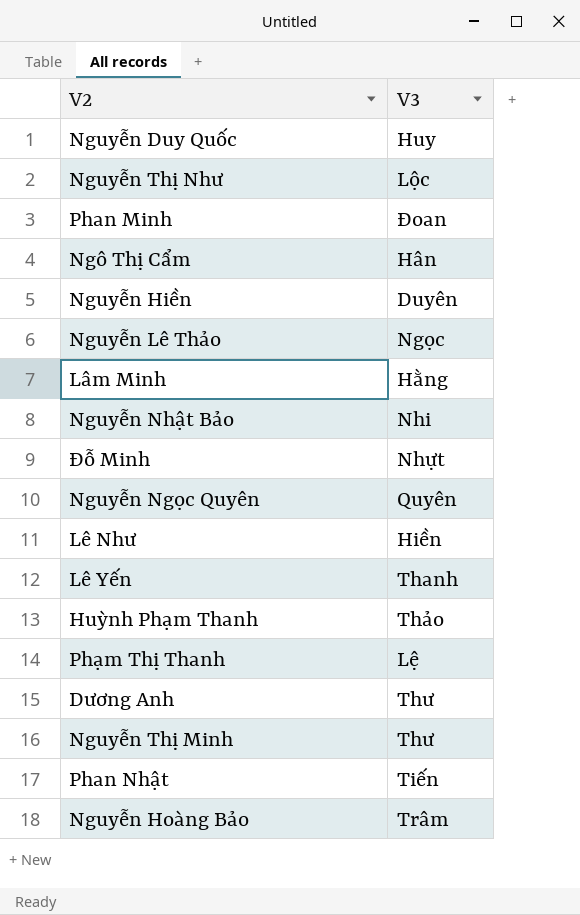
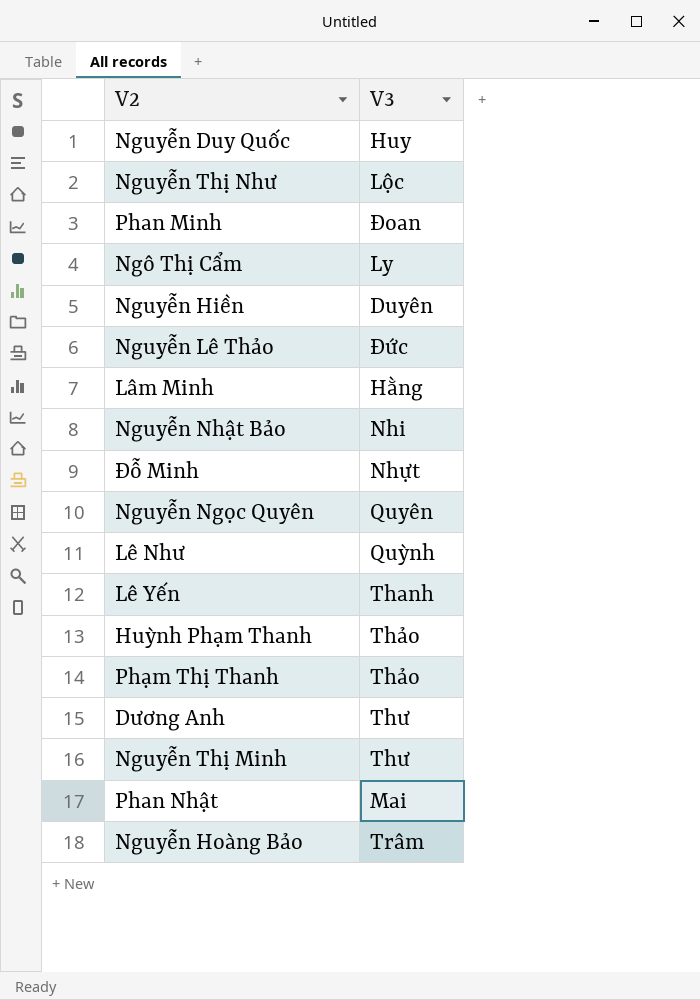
Ngô Thị Cẩm | V3: Hân -> Ly
Nguyễn Lê Thảo | V3: Ngọc -> Đức
Lê Như | V3: Hiền -> Quỳnh
Phạm Thị Thanh | V3: Lệ -> Thảo
Phan Nhật | V3: Tiến -> Mai

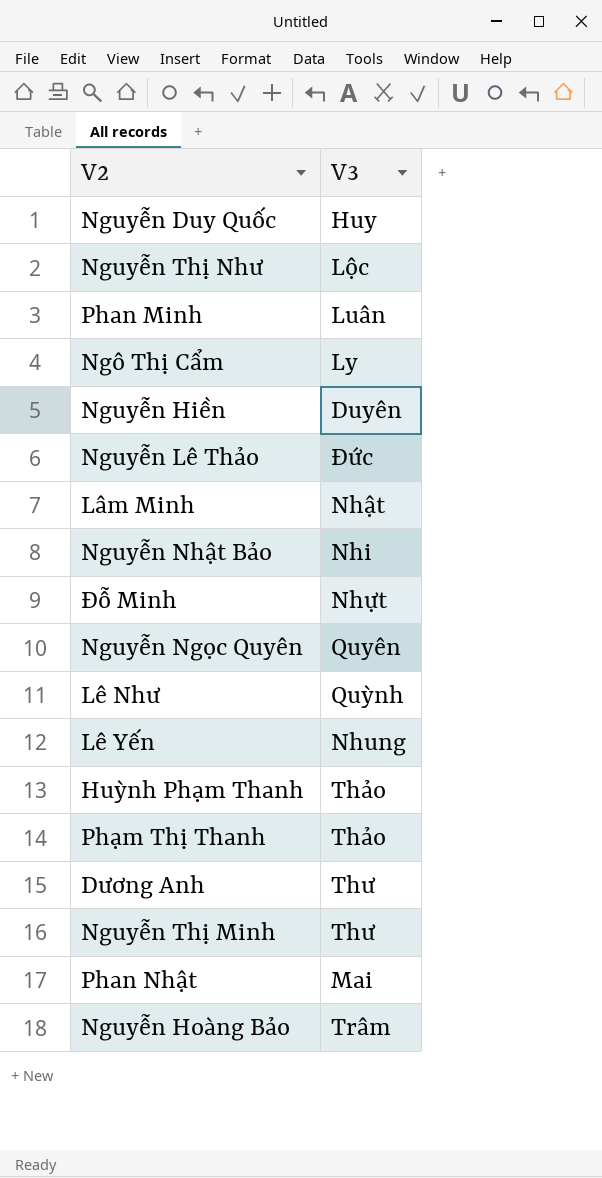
Phan Minh | V3: Đoan -> Luân
Lâm Minh | V3: Hằng -> Nhật
Lê Yến | V3: Thanh -> Nhung

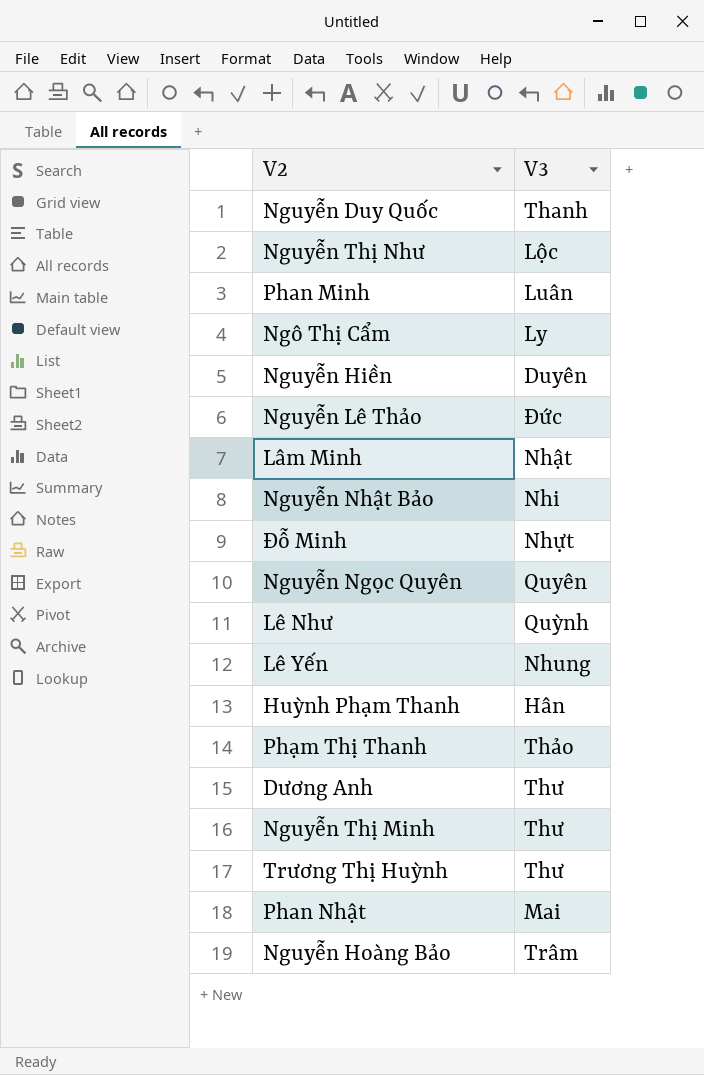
Nguyễn Duy Quốc | V3: Huy -> Thanh
Huỳnh Phạm Thanh | V3: Thảo -> Hân
row Trương Thị Huỳnh: none -> Thư

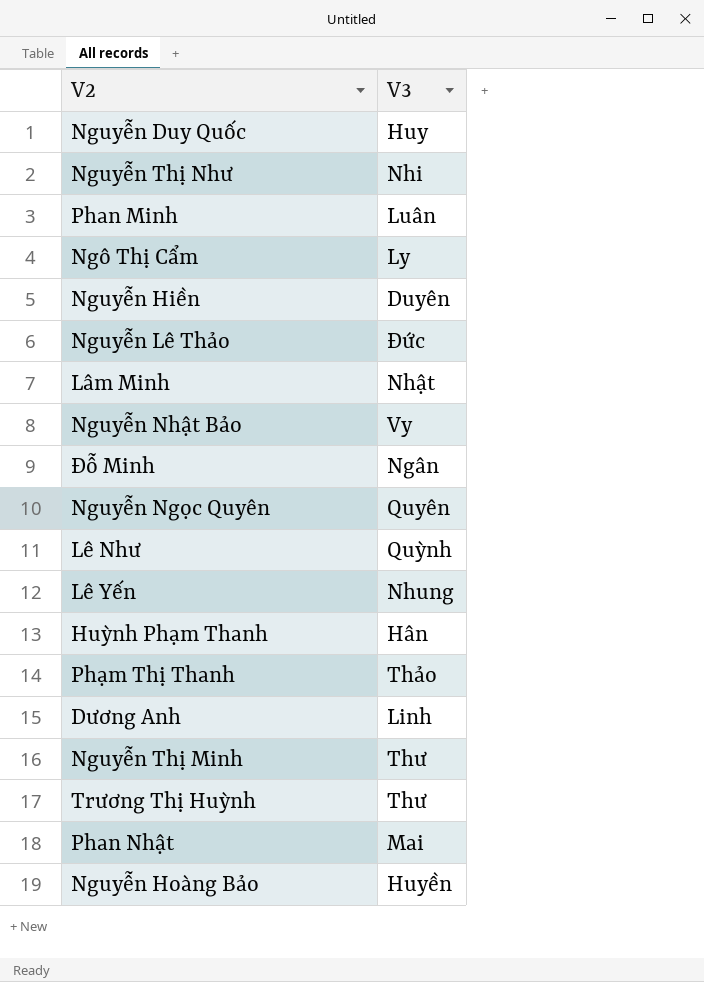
Nguyễn Duy Quốc | V3: Thanh -> Huy
Nguyễn Thị Như | V3: Lộc -> Nhi
Nguyễn Nhật Bảo | V3: Nhi -> Vy
Đỗ Minh | V3: Nhựt -> Ngân
Dương Anh | V3: Thư -> Linh
Nguyễn Hoàng Bảo | V3: Trâm -> Huyền

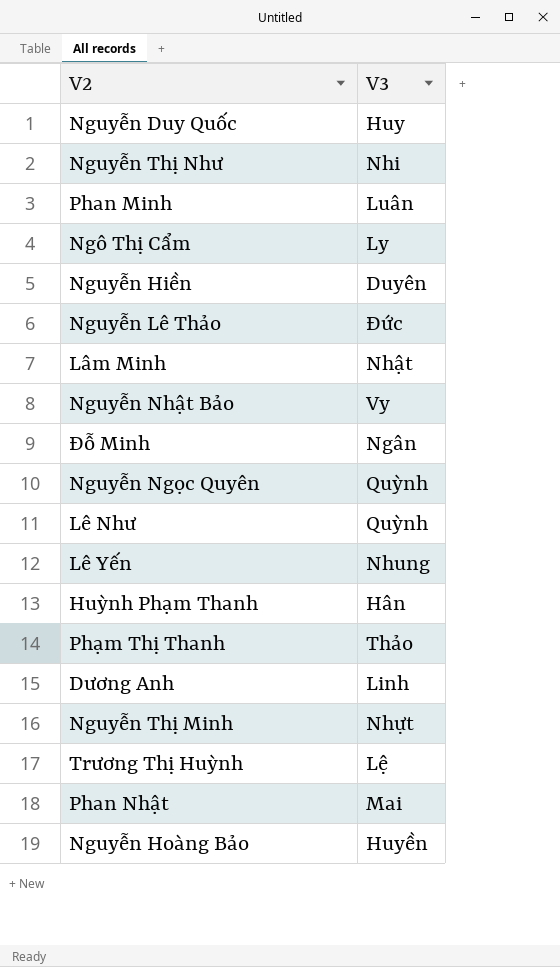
Nguyễn Ngọc Quyên | V3: Quyên -> Quỳnh
Nguyễn Thị Minh | V3: Thư -> Nhựt
Trương Thị Huỳnh | V3: Thư -> Lệ

